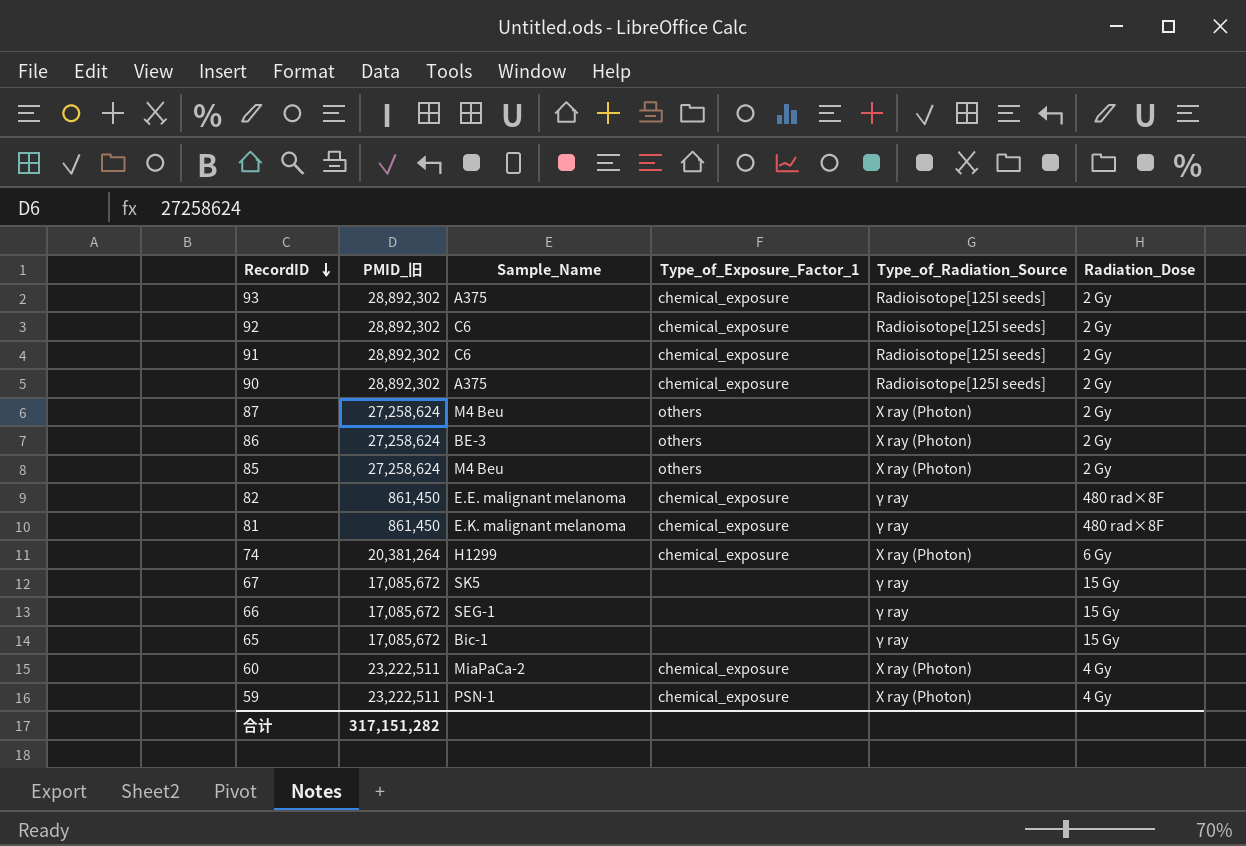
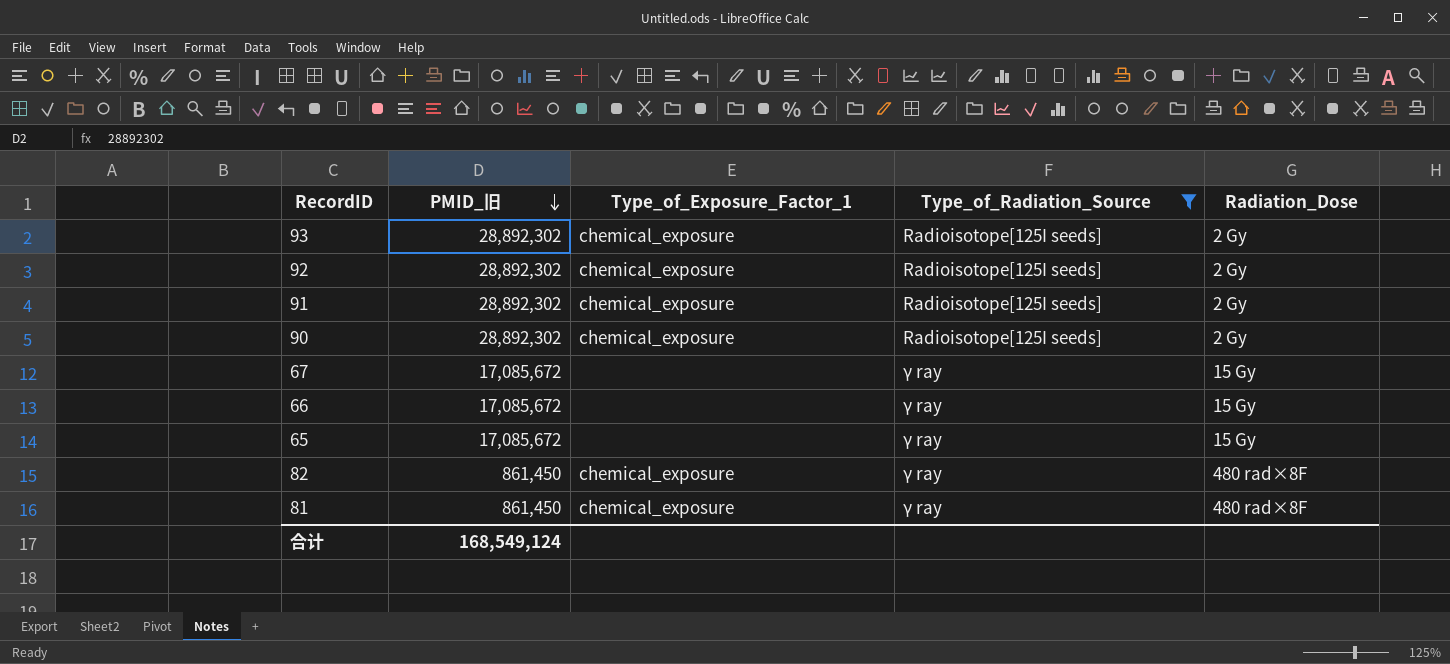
filter: none -> Type_of_Radiation_Source != X ray (Photon)
row order: RecordID descending -> PMID_旧 descending
column Sample_Name | position: 3 -> none
合计 | PMID_旧: 317,151,282 -> 168,549,124

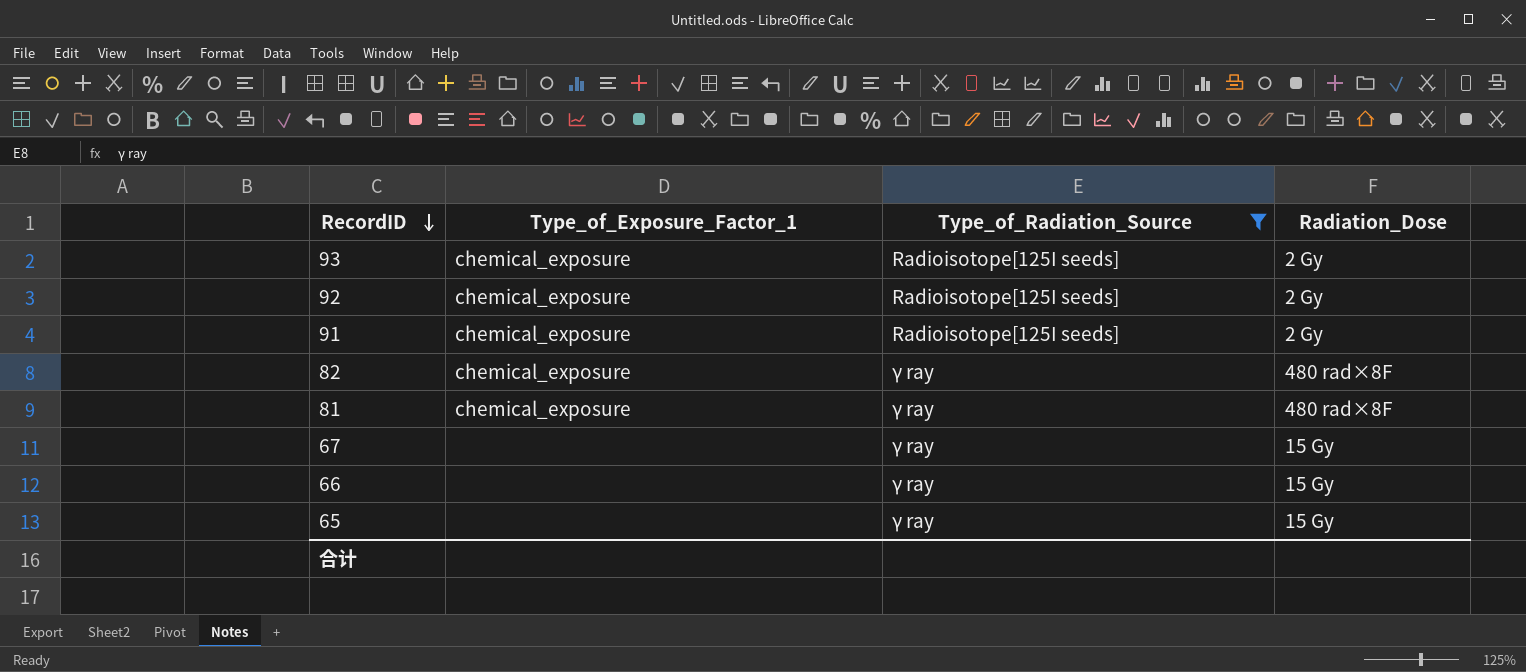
row order: PMID_旧 descending -> RecordID descending
column PMID_旧 | position: 2 -> none
row 90: 28,892,302 | chemical_exposure | Radioisotope[125I seeds] | 2 Gy -> none

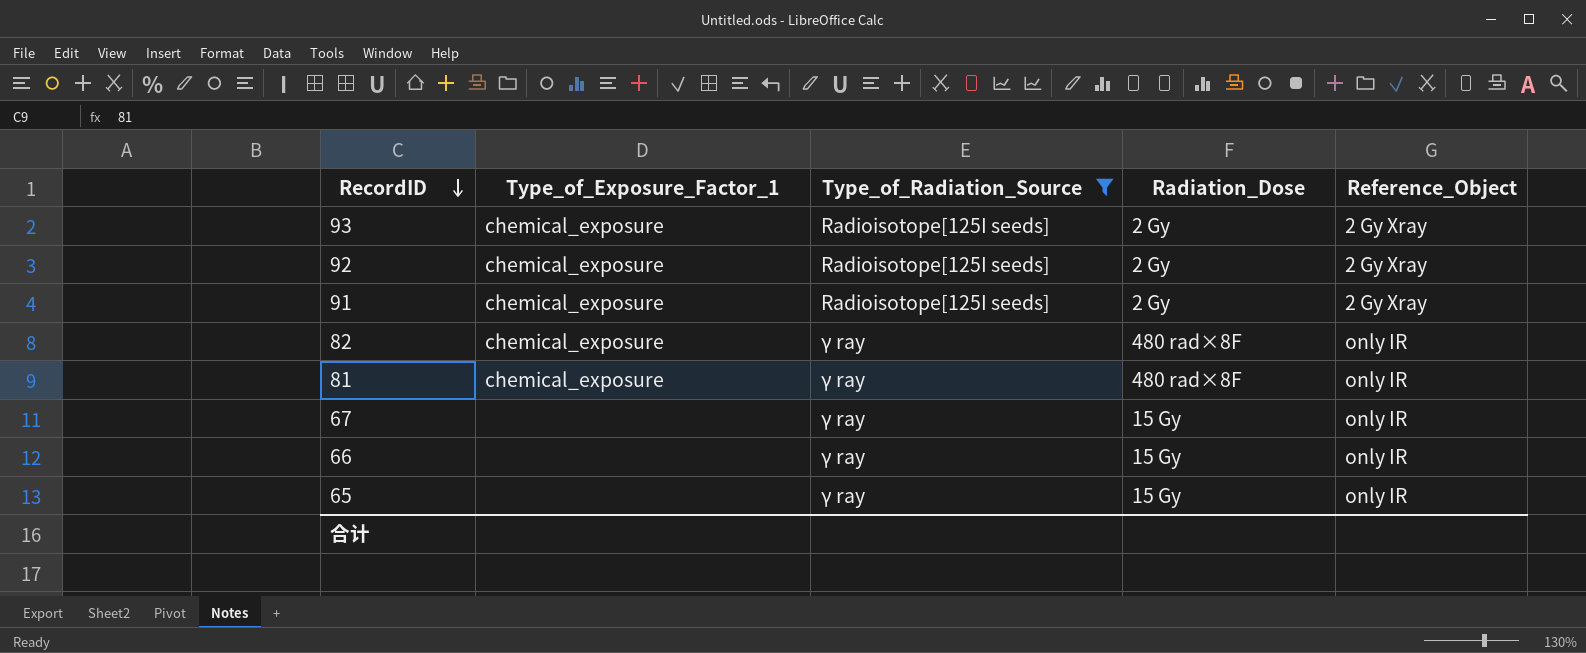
column Reference_Object | position: none -> 5

